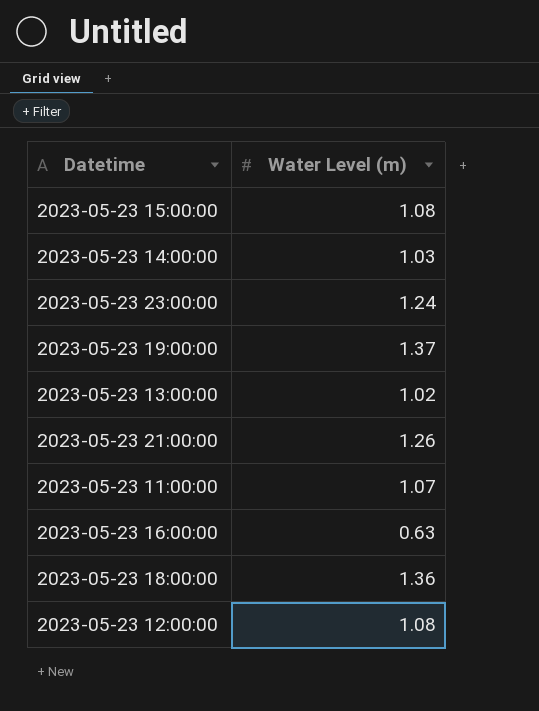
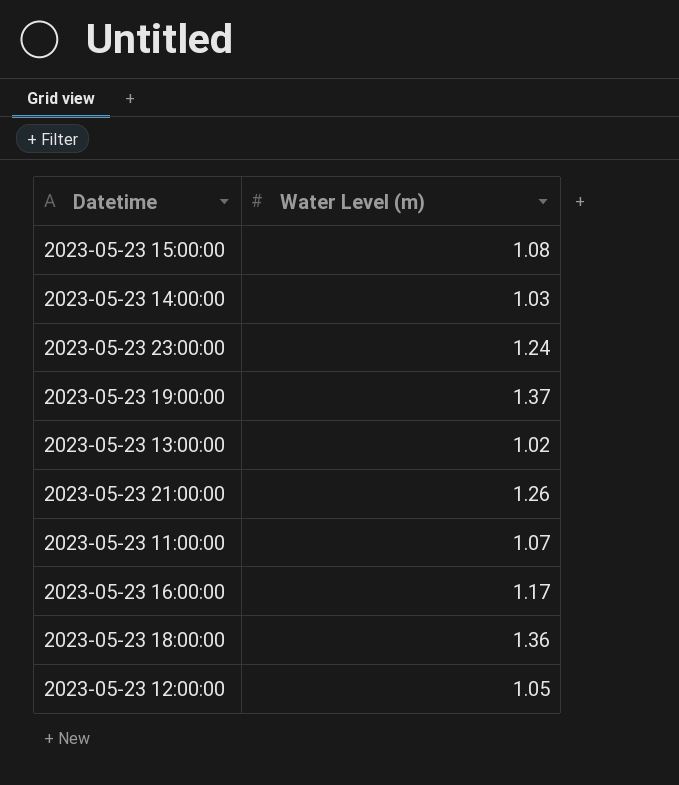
2023-05-23 16:00:00 | Water Level (m): 0.63 -> 1.17
2023-05-23 12:00:00 | Water Level (m): 1.08 -> 1.05

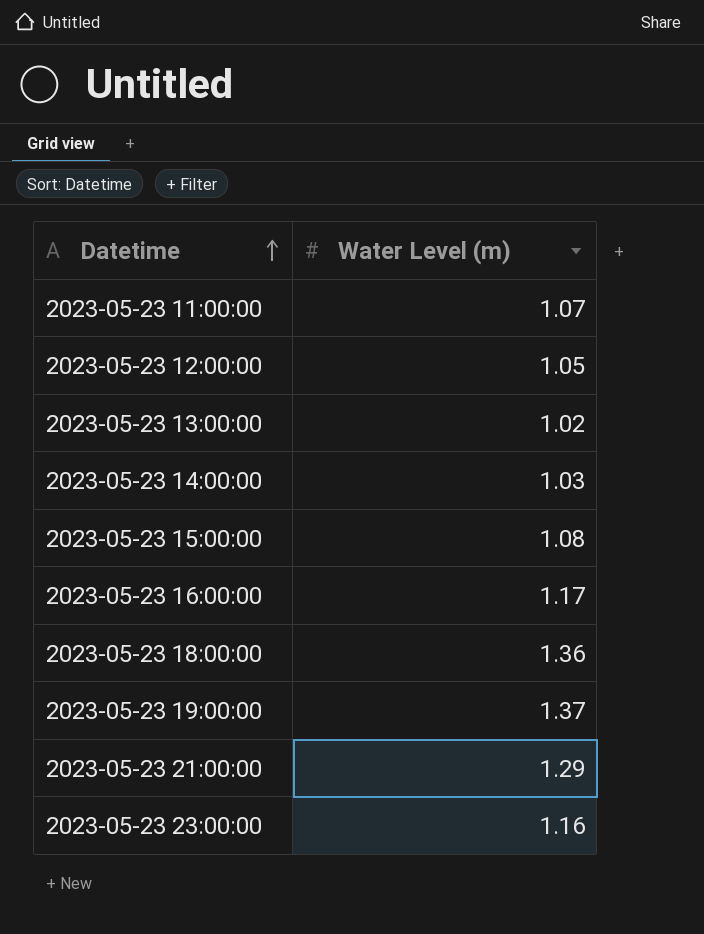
row order: none -> Datetime ascending
2023-05-23 21:00:00 | Water Level (m): 1.26 -> 1.29
2023-05-23 23:00:00 | Water Level (m): 1.24 -> 1.16

